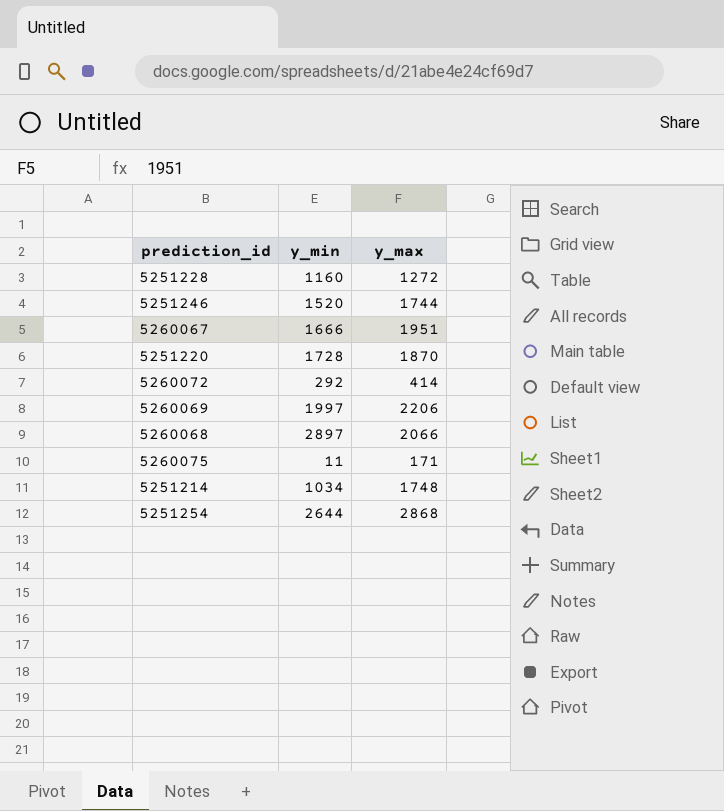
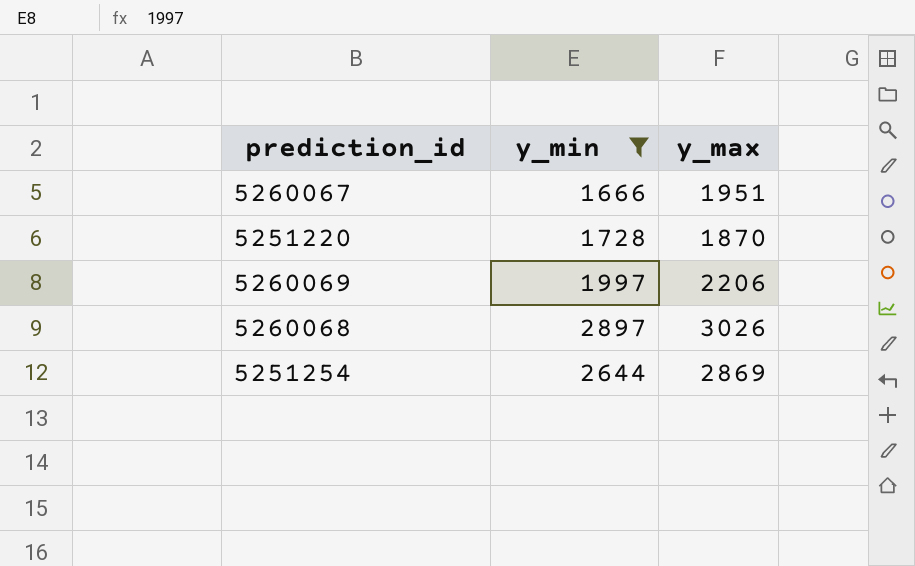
filter: none -> y_min >= 1666
5260068 | y_max: 2066 -> 3026
5251254 | y_max: 2868 -> 2869

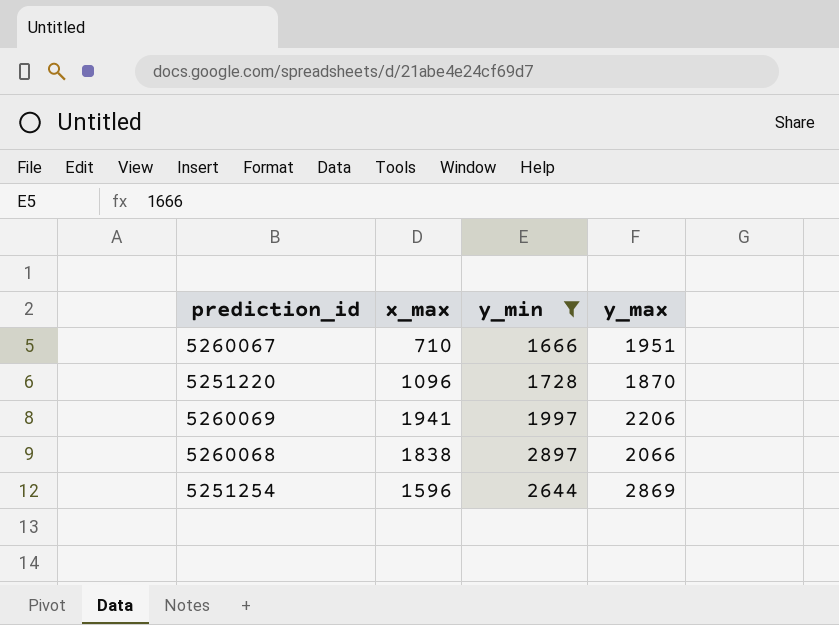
column x_max | position: none -> 2
5260068 | y_max: 3026 -> 2066

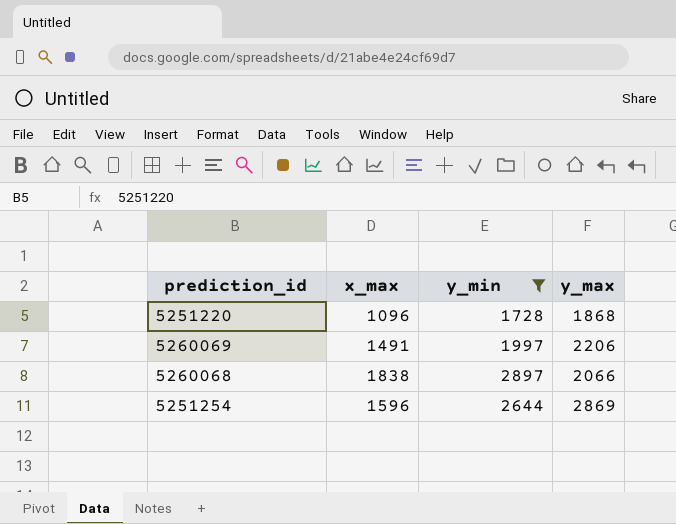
row 5260067: 710 | 1666 | 1951 -> none
5251220 | y_max: 1870 -> 1868
5260069 | x_max: 1941 -> 1491

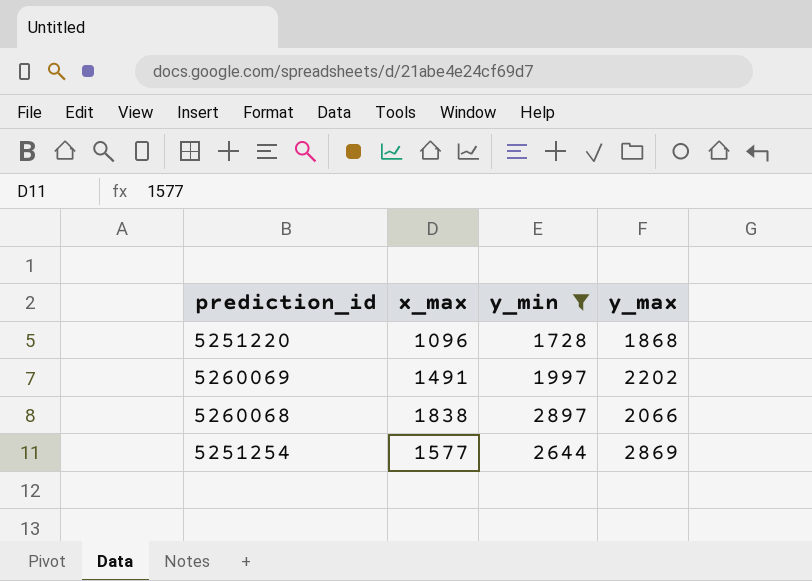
5260069 | y_max: 2206 -> 2202
5251254 | x_max: 1596 -> 1577

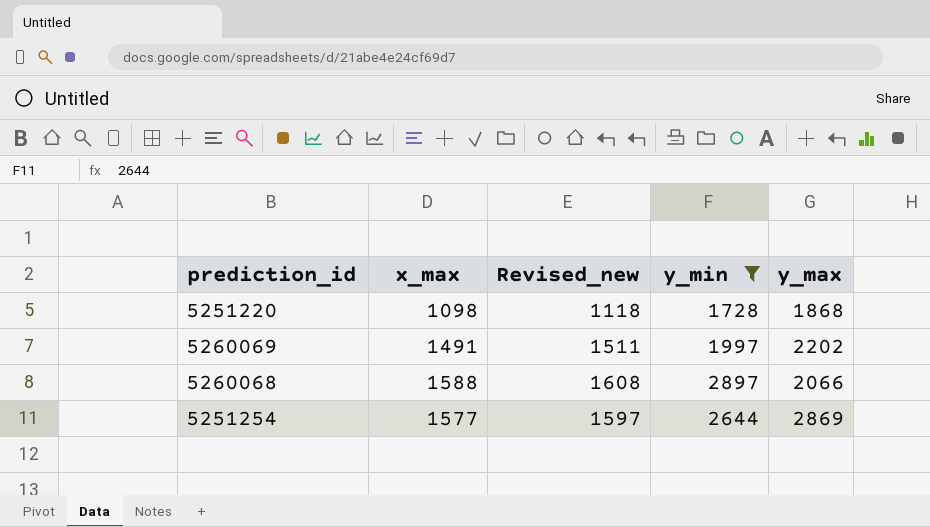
column Revised_new | formula: none -> [x_max] + 20
5251220 | x_max: 1096 -> 1098
5260068 | x_max: 1838 -> 1588

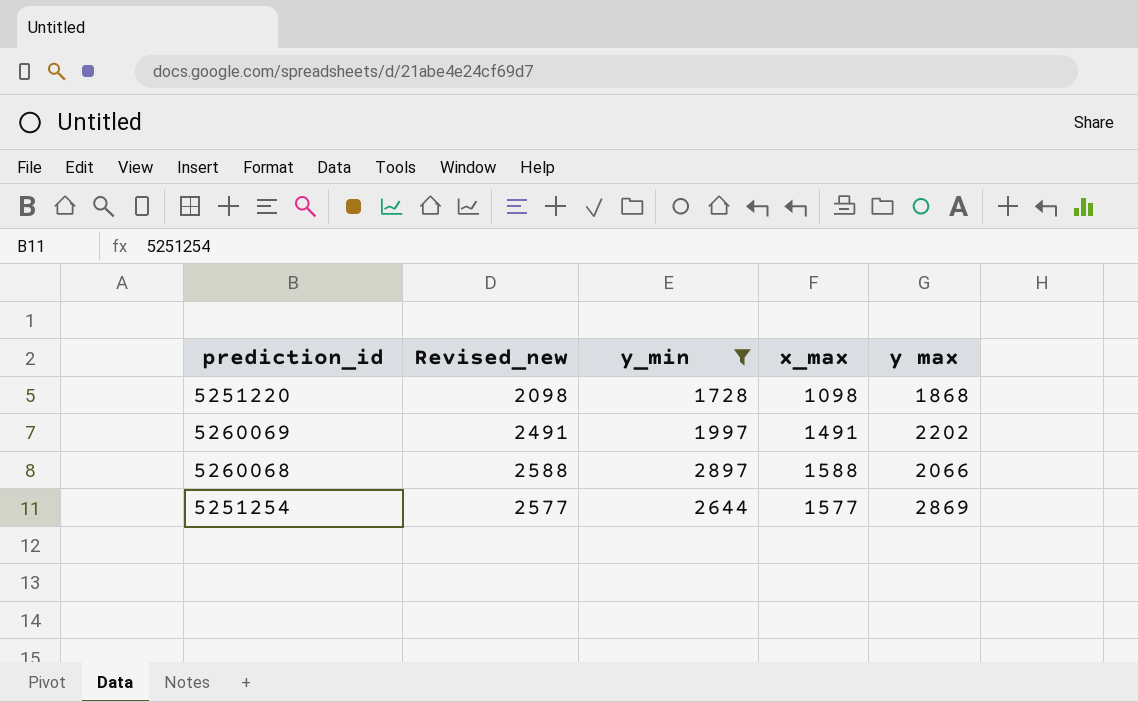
column Revised_new | formula: [x_max] + 20 -> [x_max] + 1000
column x_max | position: 2 -> 4
column name: y_max -> y max

